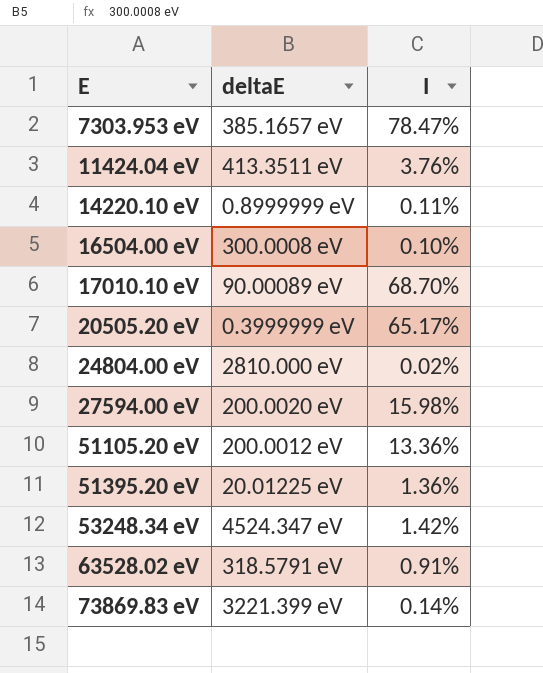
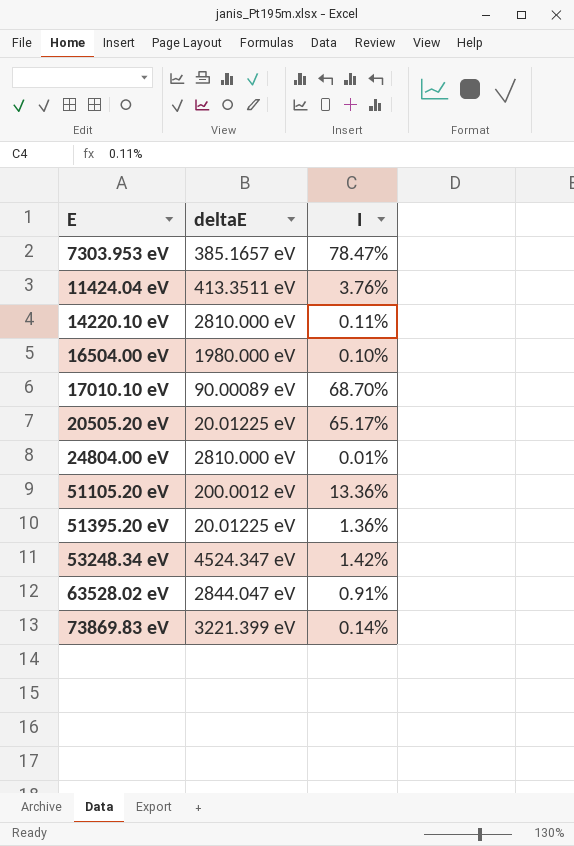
row 27594.00 eV: 200.0020 eV | 15.98% -> none
14220.10 eV | deltaE: 0.8999999 eV -> 2810.000 eV
16504.00 eV | deltaE: 300.0008 eV -> 1980.000 eV
20505.20 eV | deltaE: 0.3999999 eV -> 20.01225 eV
24804.00 eV | I: 0.02% -> 0.01%
63528.02 eV | deltaE: 318.5791 eV -> 2844.047 eV

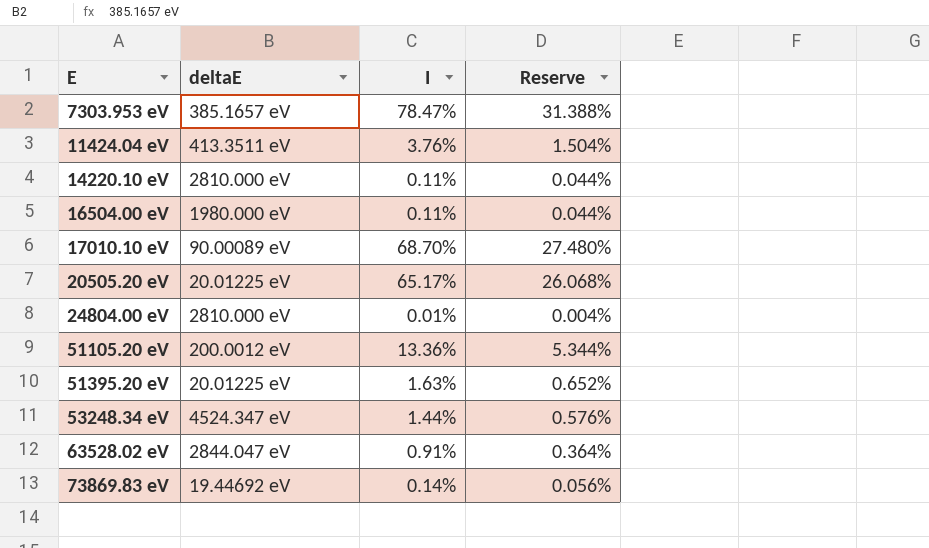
column Reserve | formula: none -> [I] * 0.4
16504.00 eV | I: 0.10% -> 0.11%
51395.20 eV | I: 1.36% -> 1.63%
53248.34 eV | I: 1.42% -> 1.44%
73869.83 eV | deltaE: 3221.399 eV -> 19.44692 eV

